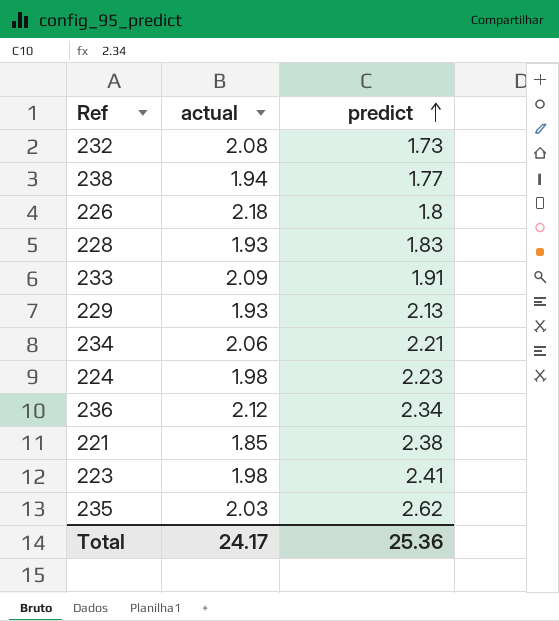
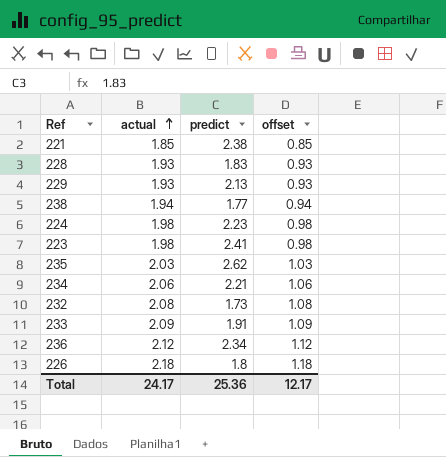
row order: predict ascending -> actual ascending
column offset | formula: none -> [actual] - 1

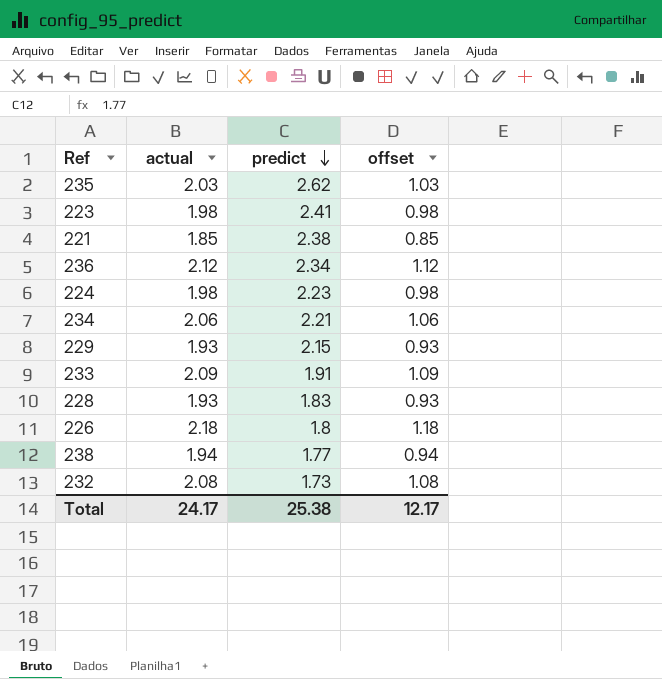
row order: actual ascending -> predict descending
229 | predict: 2.13 -> 2.15
Total | predict: 25.36 -> 25.38

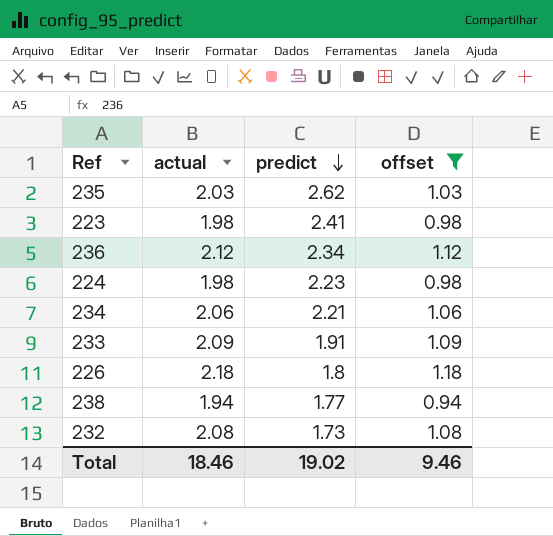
filter: none -> offset >= 0.94
Total | actual: 24.17 -> 18.46
Total | predict: 25.38 -> 19.02
Total | offset: 12.17 -> 9.46

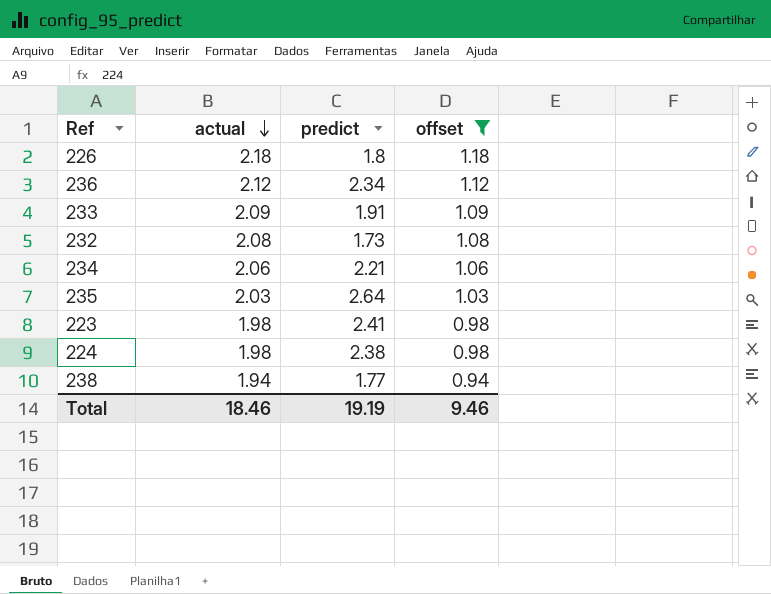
row order: predict descending -> actual descending
235 | predict: 2.62 -> 2.64
224 | predict: 2.23 -> 2.38
Total | predict: 19.02 -> 19.19

